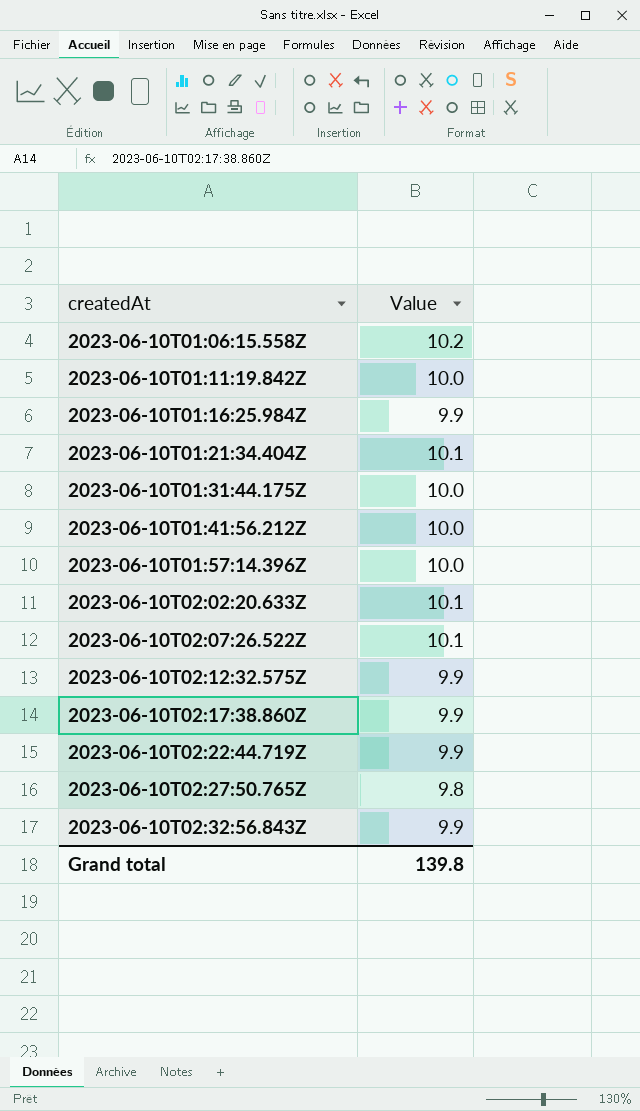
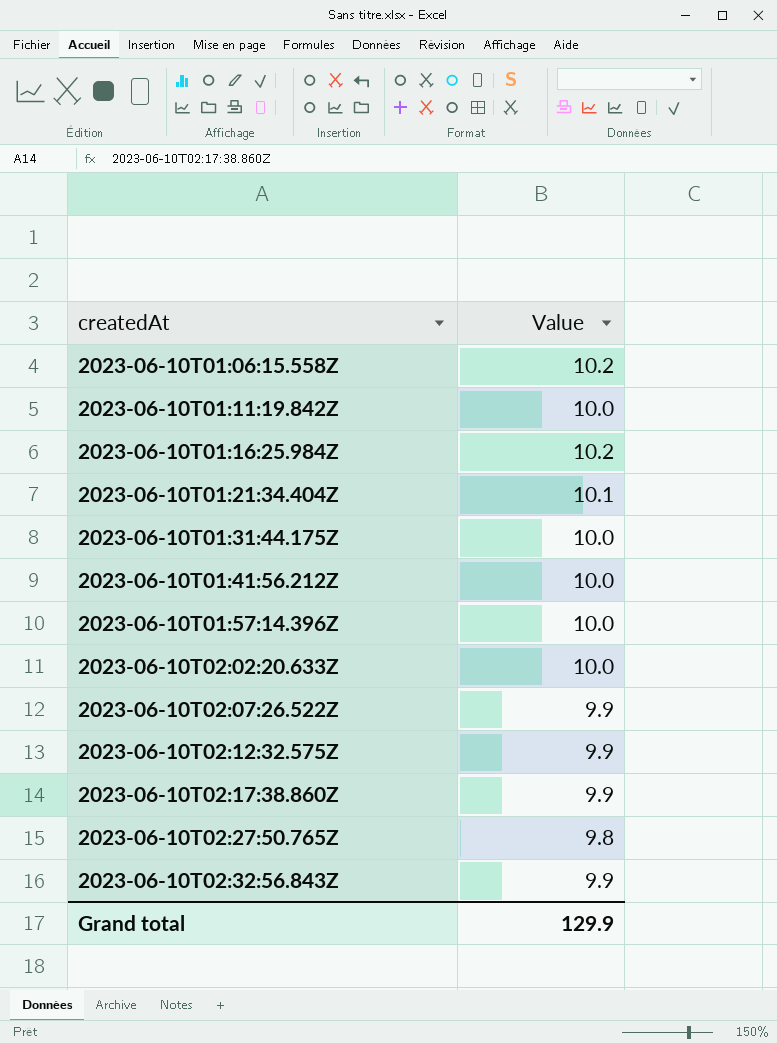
row 2023-06-10T02:22:44.719Z: 9.9 -> none
2023-06-10T01:16:25.984Z | Value: 9.9 -> 10.2
2023-06-10T02:02:20.633Z | Value: 10.1 -> 10.0
2023-06-10T02:07:26.522Z | Value: 10.1 -> 9.9
Grand total | Value: 139.8 -> 129.9

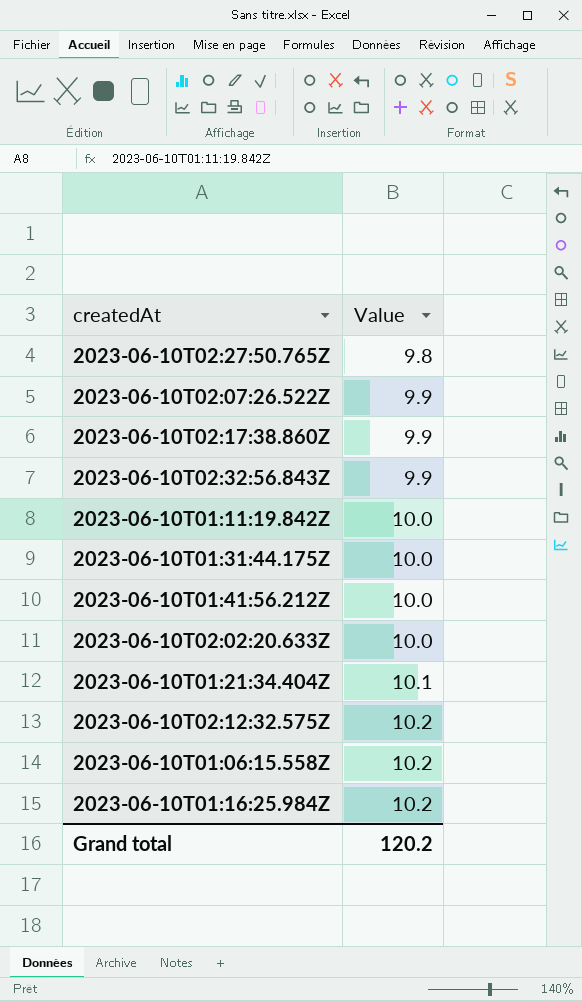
row order: createdAt ascending -> Value ascending
row 2023-06-10T01:57:14.396Z: 10.0 -> none
2023-06-10T02:12:32.575Z | Value: 9.9 -> 10.2
Grand total | Value: 129.9 -> 120.2

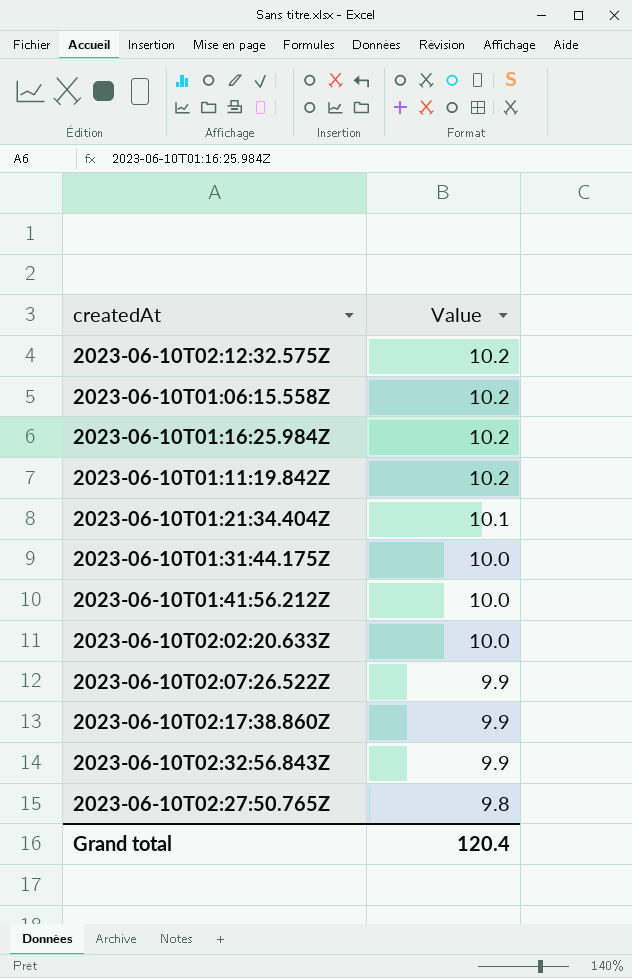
row order: Value ascending -> Value descending
2023-06-10T01:11:19.842Z | Value: 10.0 -> 10.2
Grand total | Value: 120.2 -> 120.4

